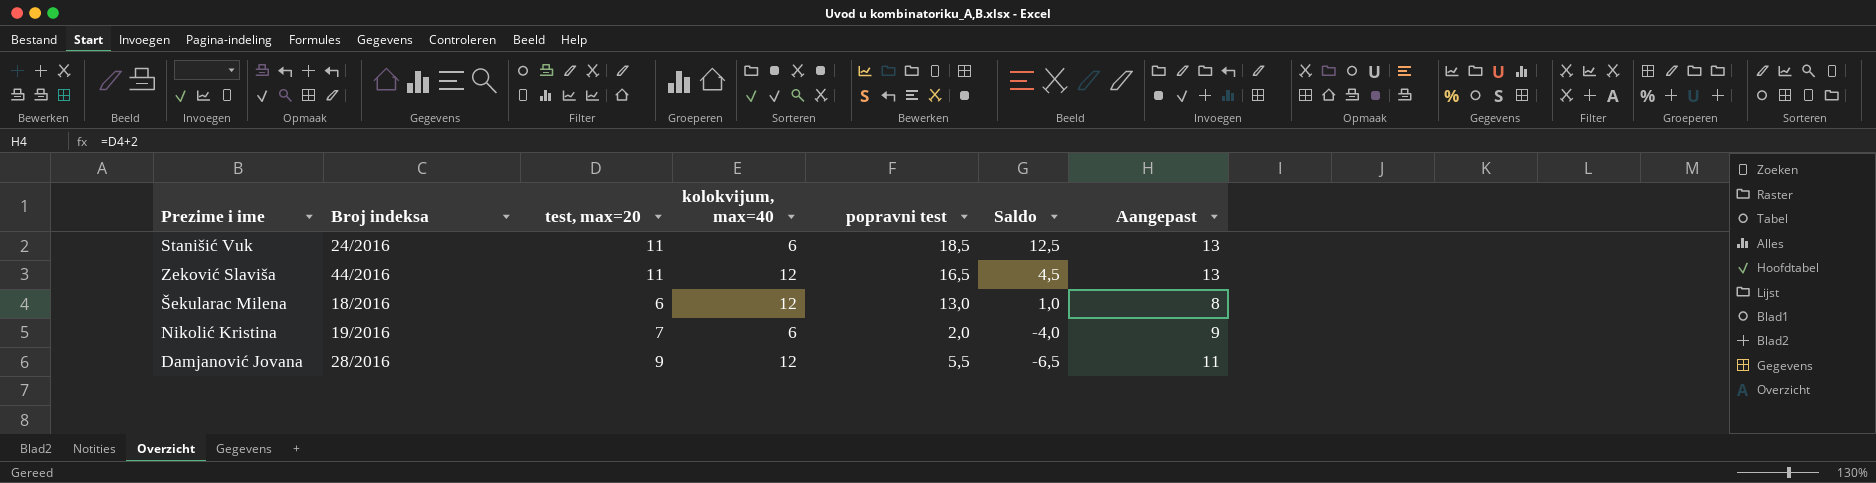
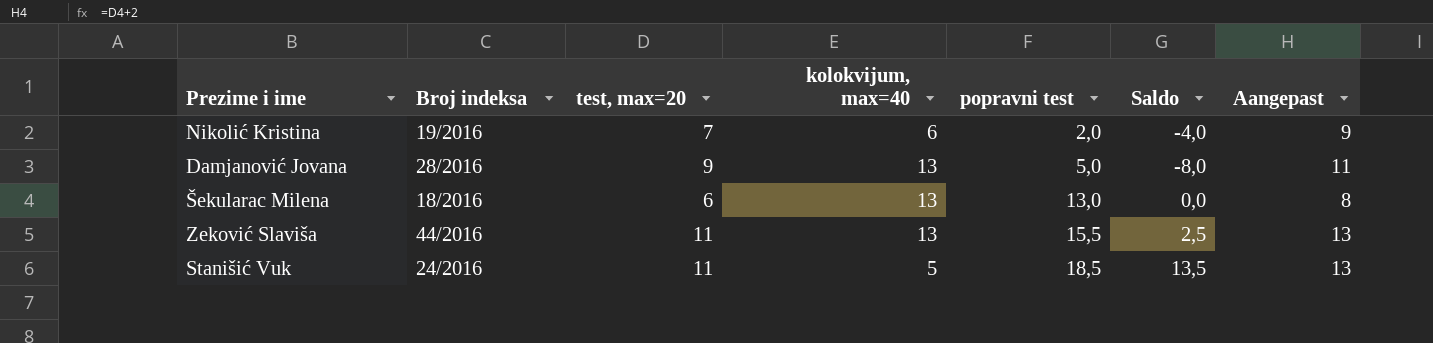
row order: Saldo descending -> popravni test ascending
Damjanović Jovana | kolokvijum, max=40: 12 -> 13
Damjanović Jovana | popravni test: 5,5 -> 5,0
Damjanović Jovana | Saldo: -6,5 -> -8,0
Šekularac Milena | kolokvijum, max=40: 12 -> 13
Šekularac Milena | Saldo: 1,0 -> 0,0
Zeković Slaviša | kolokvijum, max=40: 12 -> 13
Zeković Slaviša | popravni test: 16,5 -> 15,5
Zeković Slaviša | Saldo: 4,5 -> 2,5
Stanišić Vuk | kolokvijum, max=40: 6 -> 5
Stanišić Vuk | Saldo: 12,5 -> 13,5

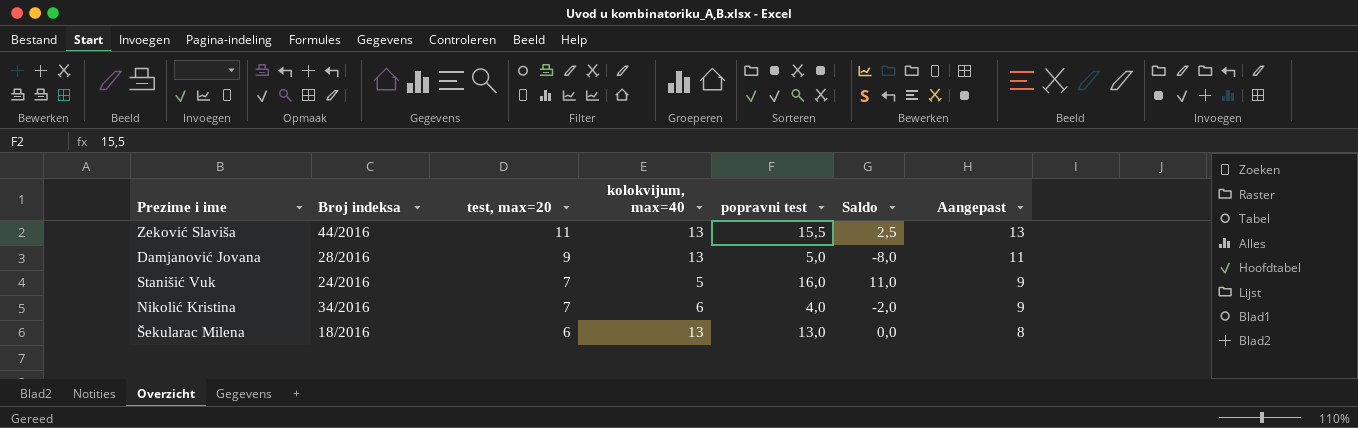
row order: popravni test ascending -> test, max=20 descending
Stanišić Vuk | test, max=20: 11 -> 7
Stanišić Vuk | popravni test: 18,5 -> 16,0
Stanišić Vuk | Saldo: 13,5 -> 11,0
Stanišić Vuk | Aangepast: 13 -> 9
Nikolić Kristina | Broj indeksa: 19/2016 -> 34/2016
Nikolić Kristina | popravni test: 2,0 -> 4,0
Nikolić Kristina | Saldo: -4,0 -> -2,0

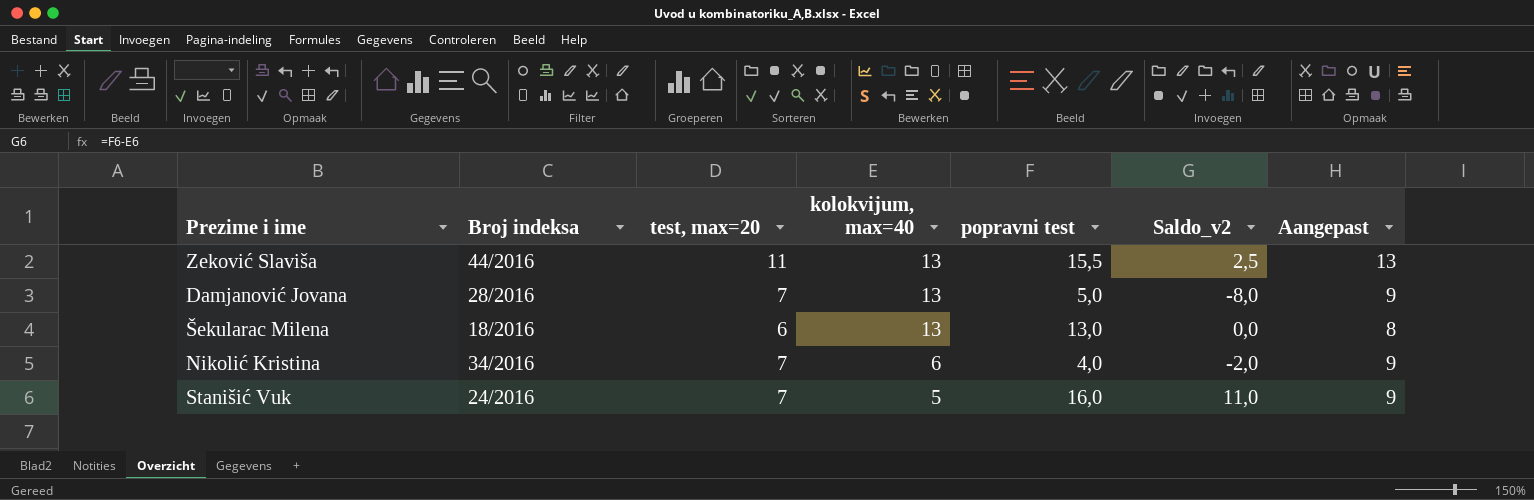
row order: test, max=20 descending -> kolokvijum, max=40 descending
column name: Saldo -> Saldo_v2
Damjanović Jovana | test, max=20: 9 -> 7
Damjanović Jovana | Aangepast: 11 -> 9

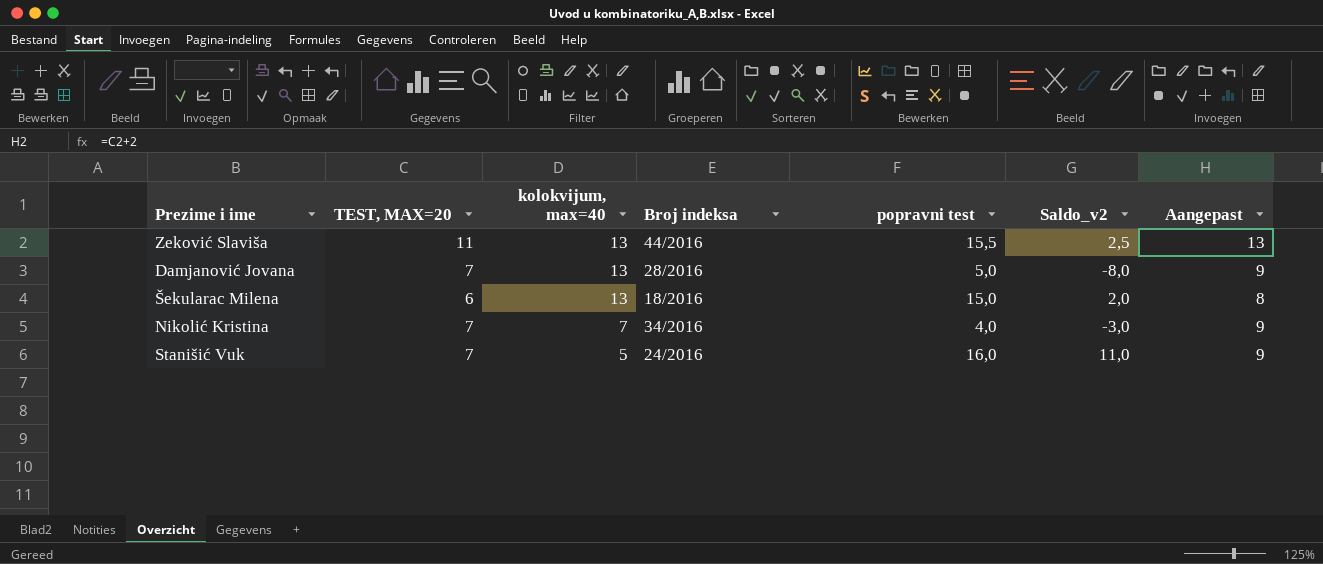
column name: test, max=20 -> TEST, MAX=20
column Broj indeksa | position: 2 -> 4
Šekularac Milena | popravni test: 13,0 -> 15,0
Šekularac Milena | Saldo_v2: 0,0 -> 2,0
Nikolić Kristina | kolokvijum, max=40: 6 -> 7
Nikolić Kristina | Saldo_v2: -2,0 -> -3,0

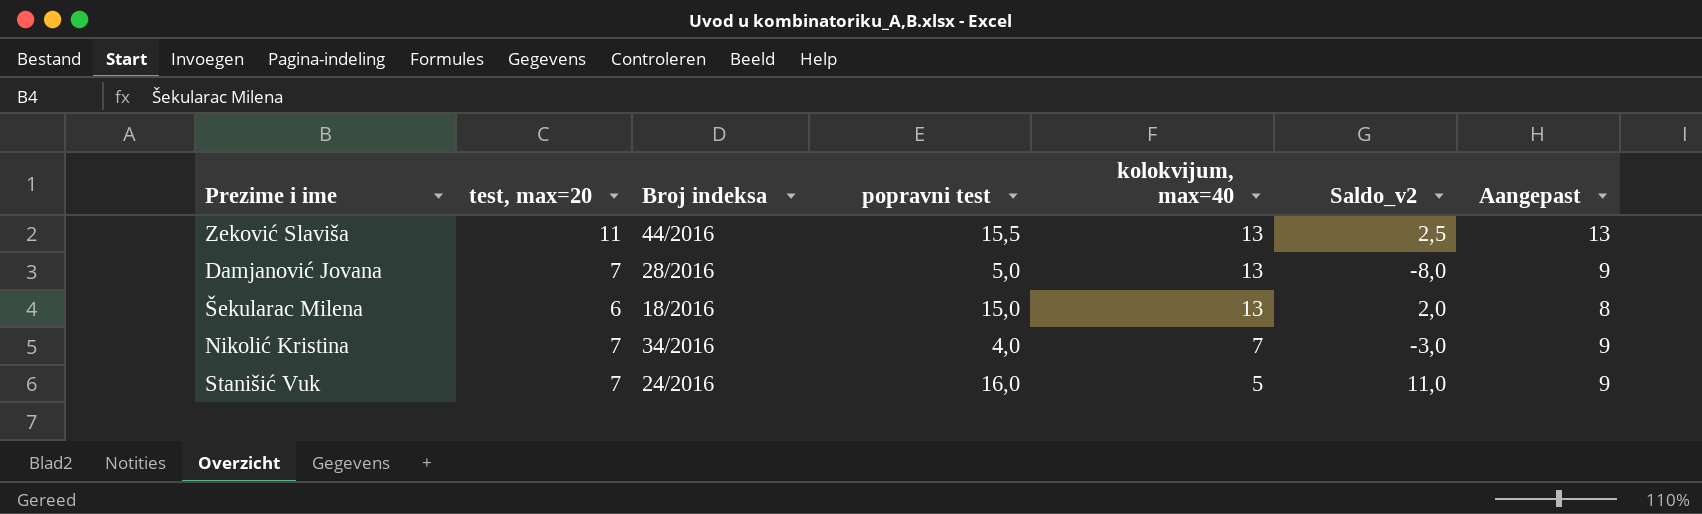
column name: TEST, MAX=20 -> test, max=20
column kolokvijum, max=40 | position: 3 -> 5

